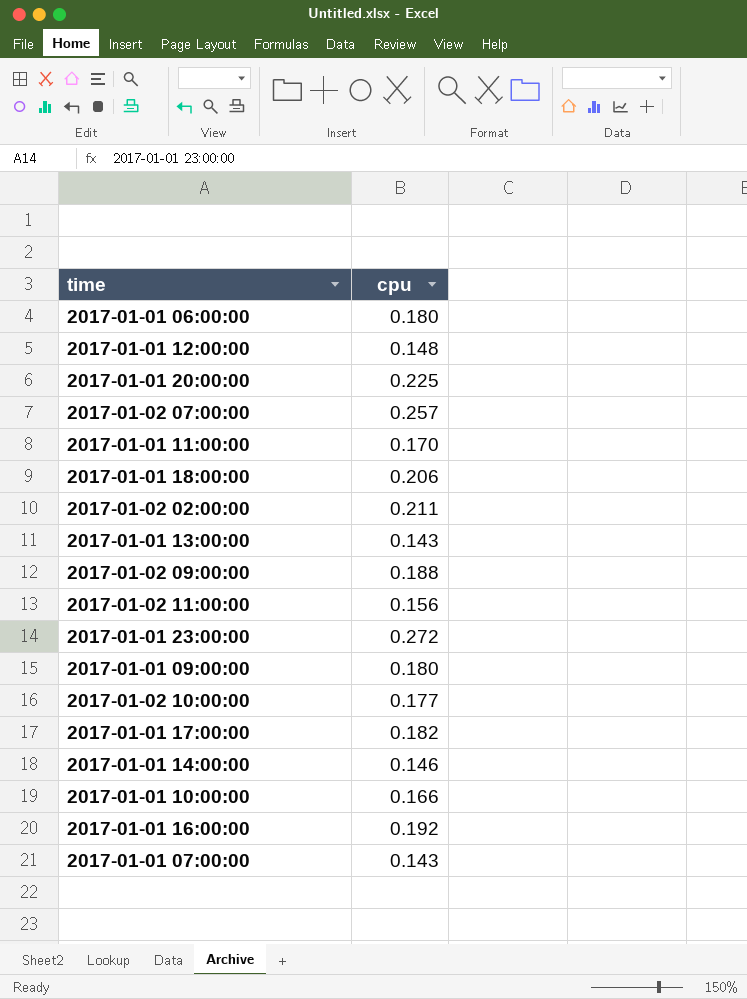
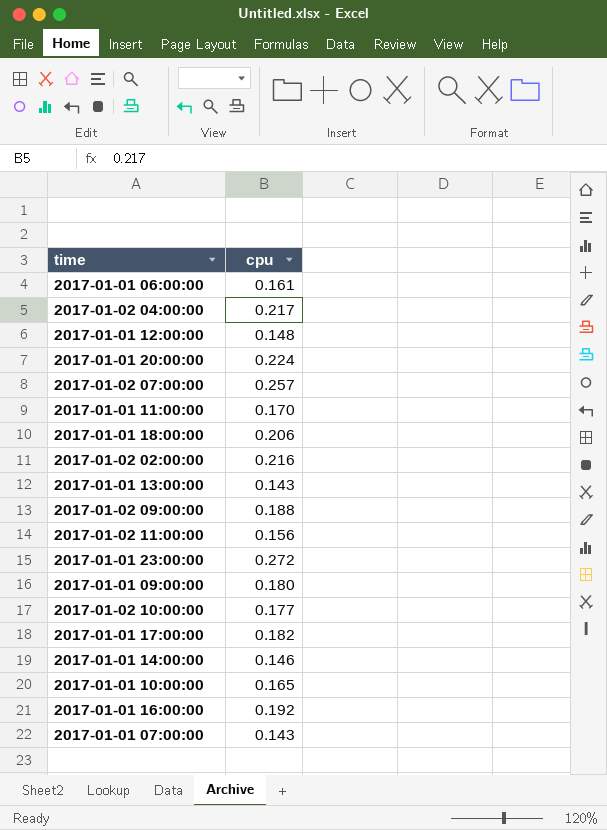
2017-01-01 06:00:00 | cpu: 0.180 -> 0.161
row 2017-01-02 04:00:00: none -> 0.217
2017-01-01 20:00:00 | cpu: 0.225 -> 0.224
2017-01-02 02:00:00 | cpu: 0.211 -> 0.216
2017-01-01 10:00:00 | cpu: 0.166 -> 0.165

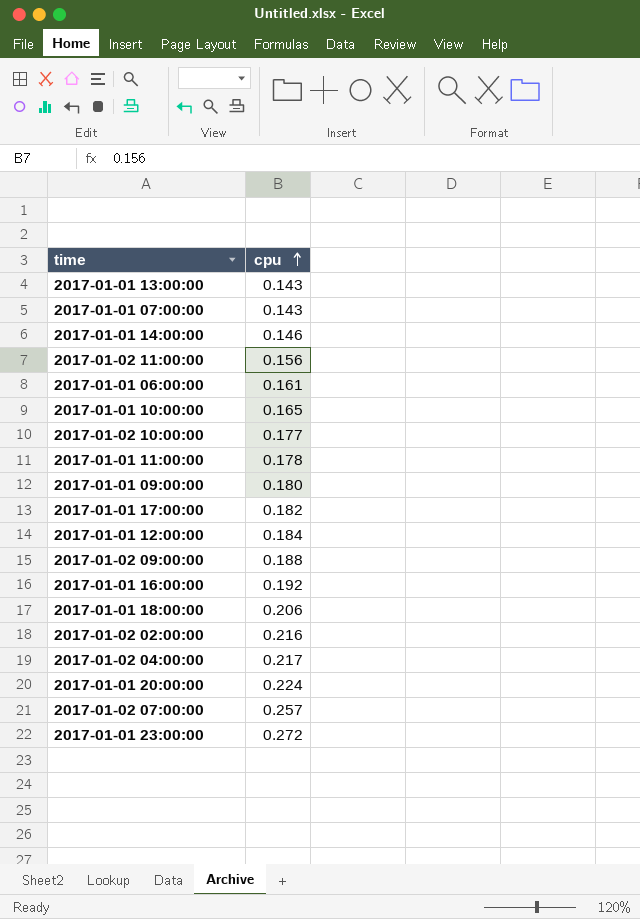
row order: none -> cpu ascending
2017-01-01 11:00:00 | cpu: 0.170 -> 0.178
2017-01-01 12:00:00 | cpu: 0.148 -> 0.184

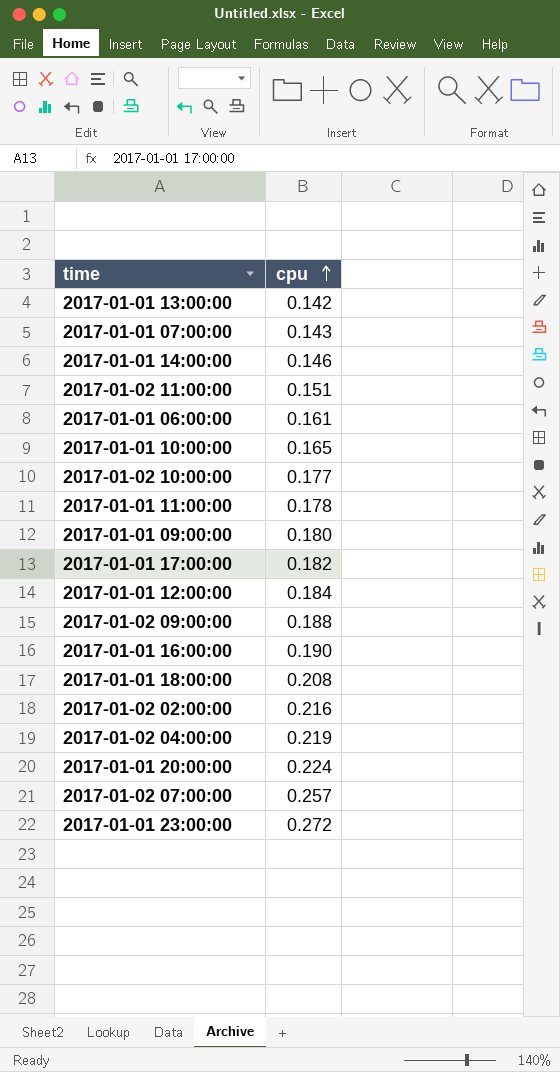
2017-01-01 13:00:00 | cpu: 0.143 -> 0.142
2017-01-02 11:00:00 | cpu: 0.156 -> 0.151
2017-01-01 16:00:00 | cpu: 0.192 -> 0.190
2017-01-01 18:00:00 | cpu: 0.206 -> 0.208
2017-01-02 04:00:00 | cpu: 0.217 -> 0.219

